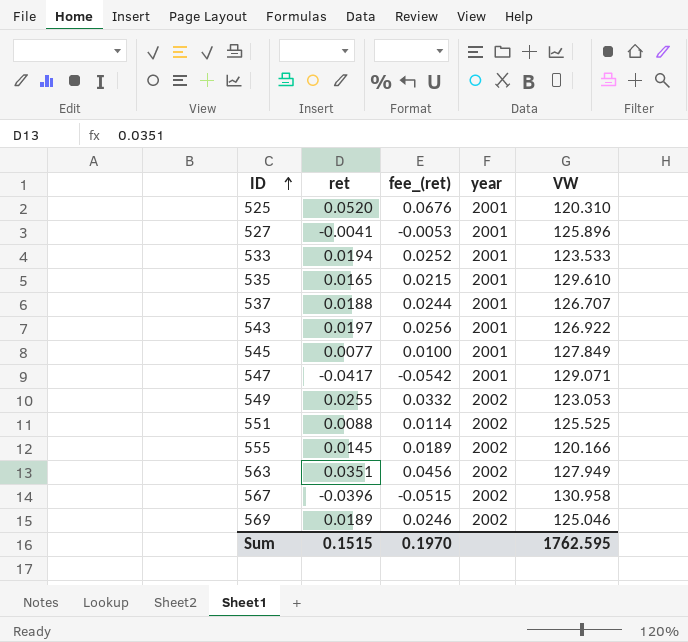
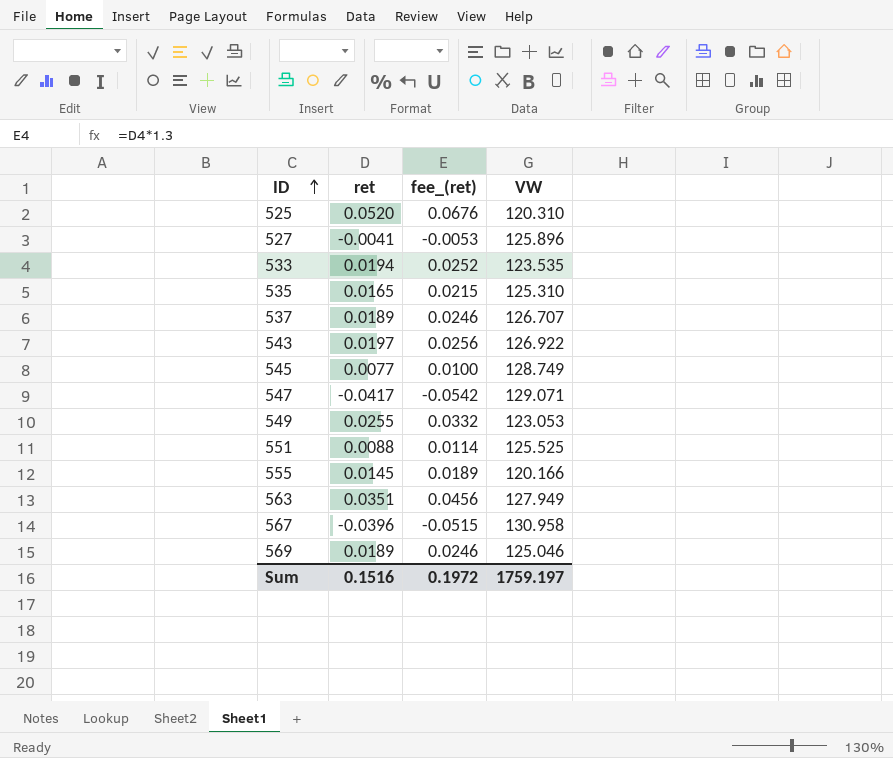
column year | position: 4 -> none
533 | VW: 123.533 -> 123.535
535 | VW: 129.610 -> 125.310
537 | ret: 0.0188 -> 0.0189
537 | fee_(ret): 0.0244 -> 0.0246
545 | VW: 127.849 -> 128.749
Sum | ret: 0.1515 -> 0.1516
Sum | fee_(ret): 0.1970 -> 0.1972
Sum | VW: 1762.595 -> 1759.197

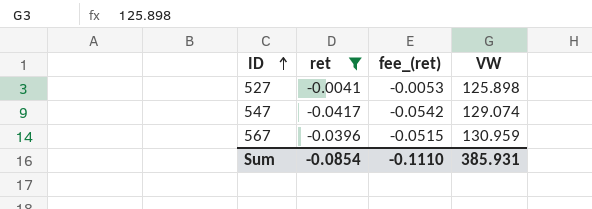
filter: none -> ret <= -0.0041
527 | VW: 125.896 -> 125.898
547 | VW: 129.071 -> 129.074
567 | VW: 130.958 -> 130.959
Sum | ret: 0.1516 -> -0.0854
Sum | fee_(ret): 0.1972 -> -0.1110
Sum | VW: 1759.197 -> 385.931

